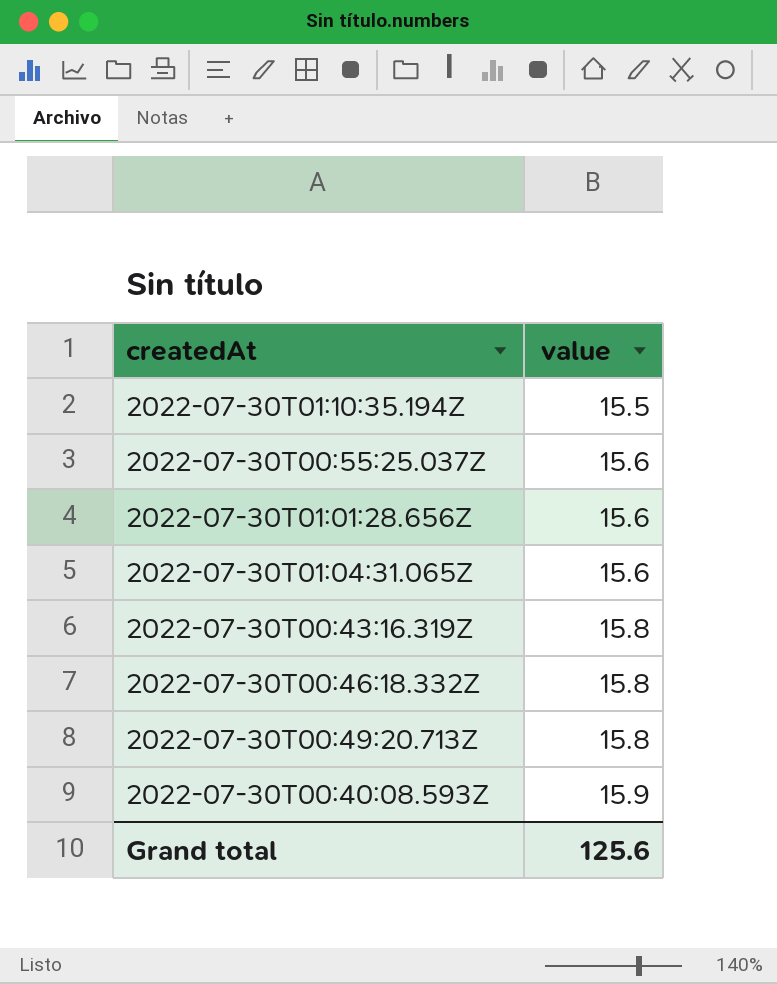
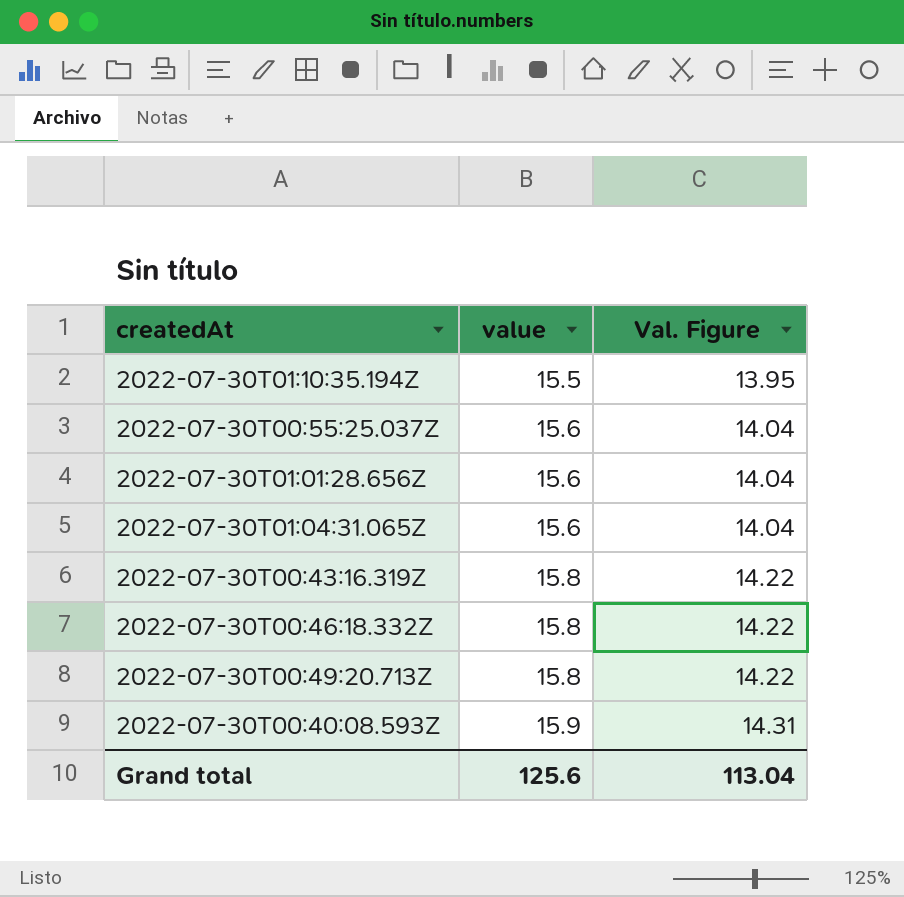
column Val. Figure | formula: none -> [value] * 0.9

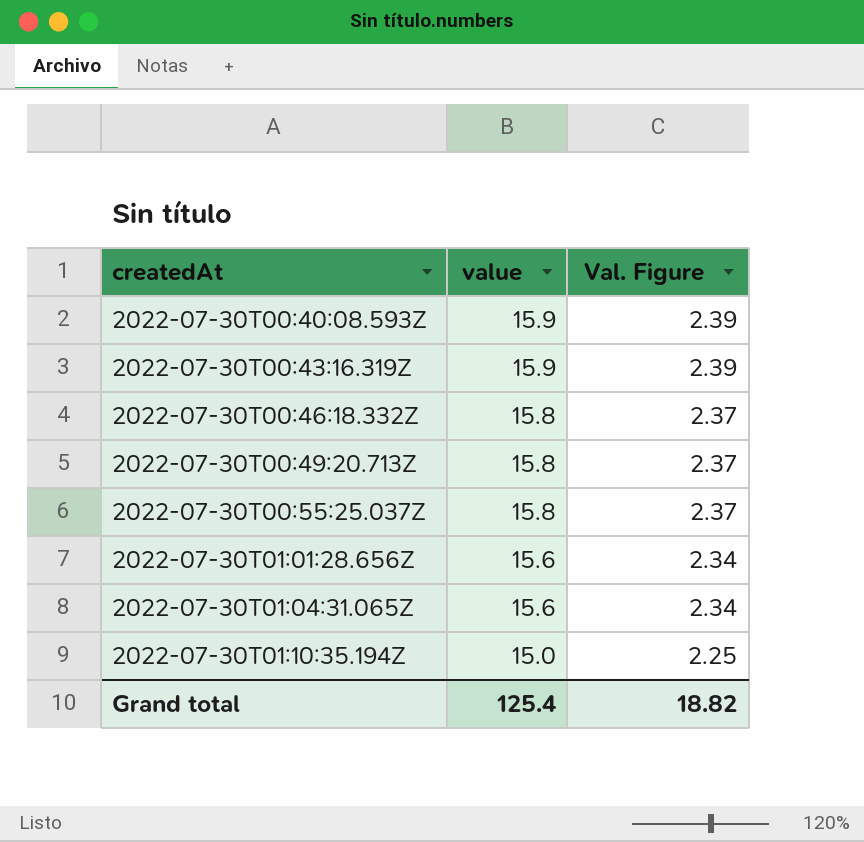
row order: value ascending -> createdAt ascending
column Val. Figure | formula: [value] * 0.9 -> [value] * 0.15
2022-07-30T00:43:16.319Z | value: 15.8 -> 15.9
2022-07-30T00:55:25.037Z | value: 15.6 -> 15.8
2022-07-30T01:10:35.194Z | value: 15.5 -> 15.0
Grand total | value: 125.6 -> 125.4
Grand total | Val. Figure: 113.04 -> 18.82

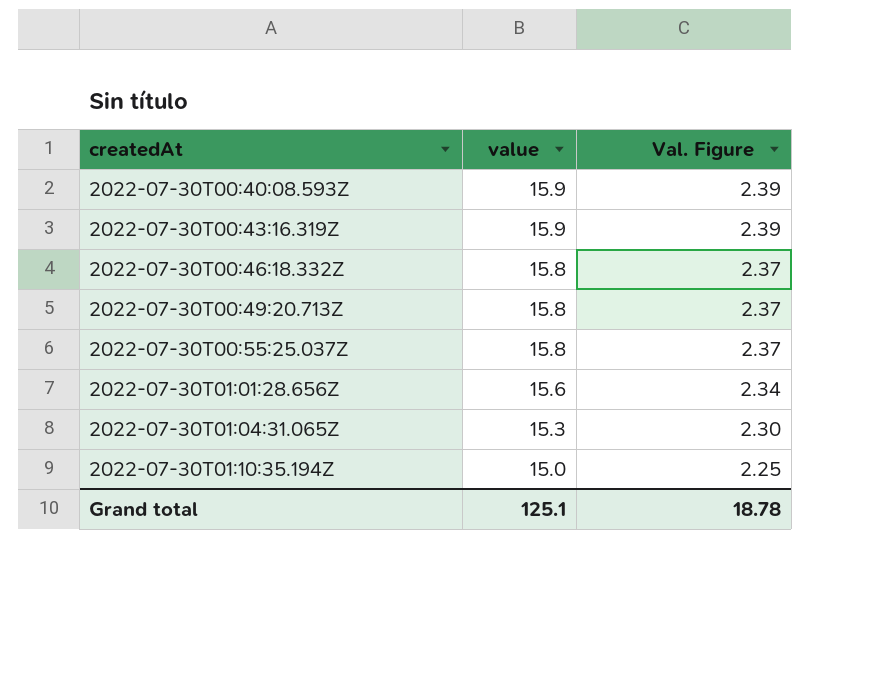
2022-07-30T01:04:31.065Z | value: 15.6 -> 15.3
2022-07-30T01:04:31.065Z | Val. Figure: 2.34 -> 2.30
Grand total | value: 125.4 -> 125.1
Grand total | Val. Figure: 18.82 -> 18.78

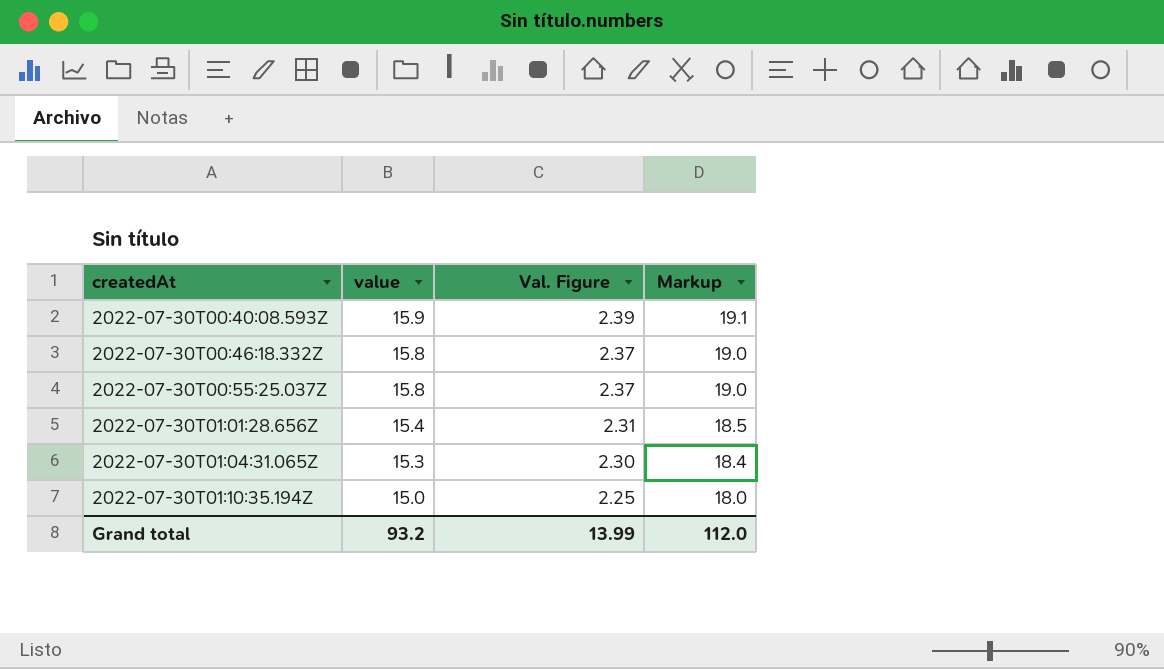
column Markup | formula: none -> [value] * 1.2
row 2022-07-30T00:43:16.319Z: 15.9 | 2.39 -> none
row 2022-07-30T00:49:20.713Z: 15.8 | 2.37 -> none
2022-07-30T01:01:28.656Z | value: 15.6 -> 15.4
2022-07-30T01:01:28.656Z | Val. Figure: 2.34 -> 2.31
Grand total | value: 125.1 -> 93.2
Grand total | Val. Figure: 18.78 -> 13.99

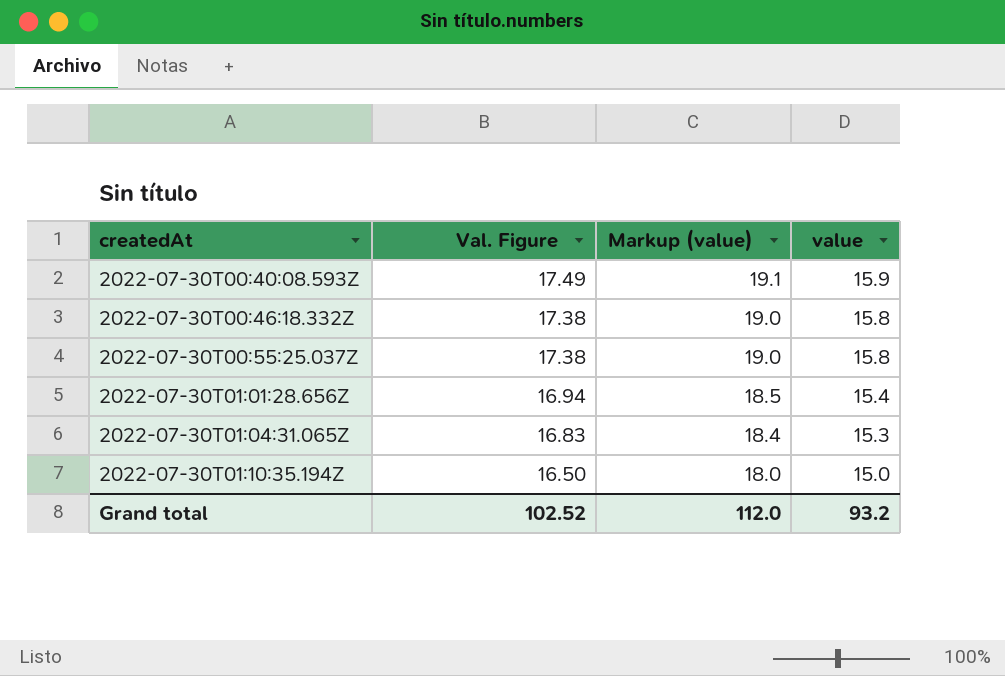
column Val. Figure | formula: [value] * 0.15 -> [value] * 1.1
column name: Markup -> Markup (value)
column value | position: 2 -> 4
Grand total | Val. Figure: 13.99 -> 102.52

